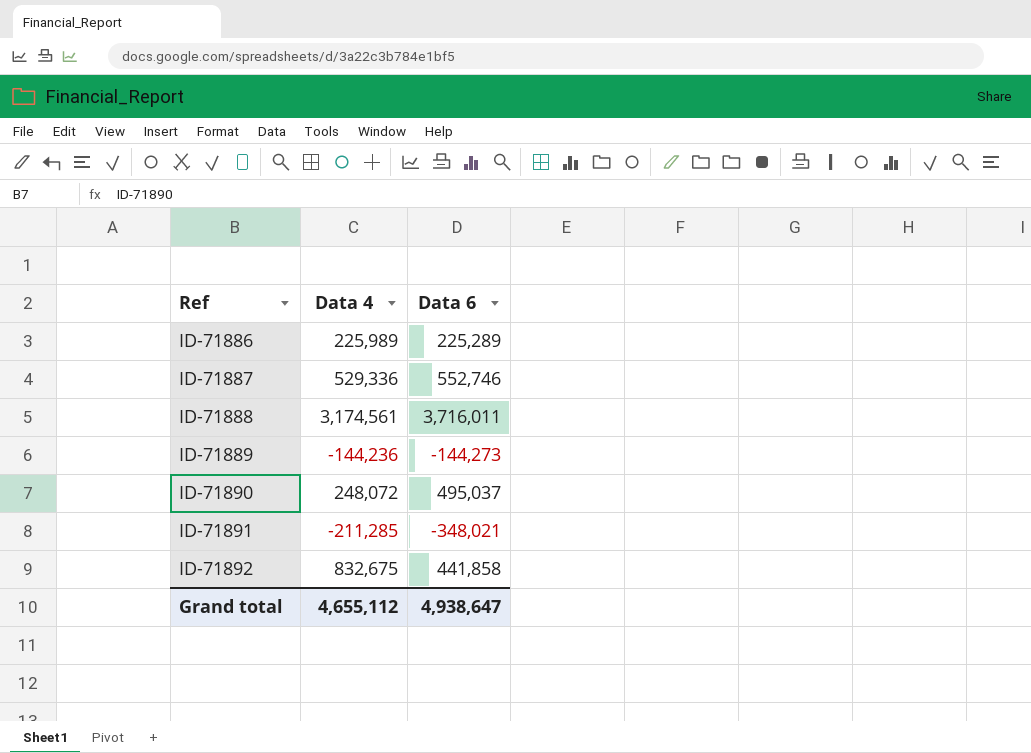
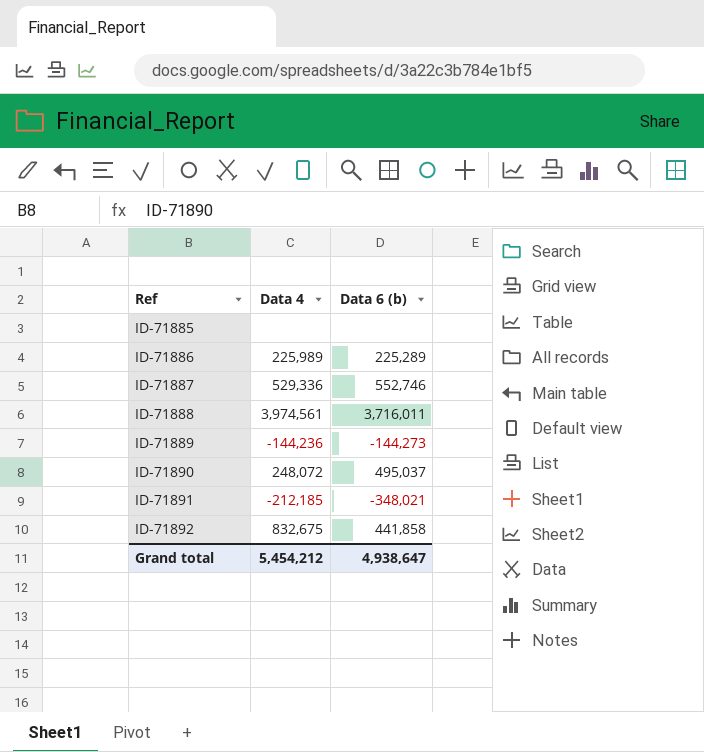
column name: Data 6 -> Data 6 (b)
row ID-71885: none -> none | none
ID-71888 | Data 4: 3,174,561 -> 3,974,561
ID-71891 | Data 4: -211,285 -> -212,185
Grand total | Data 4: 4,655,112 -> 5,454,212

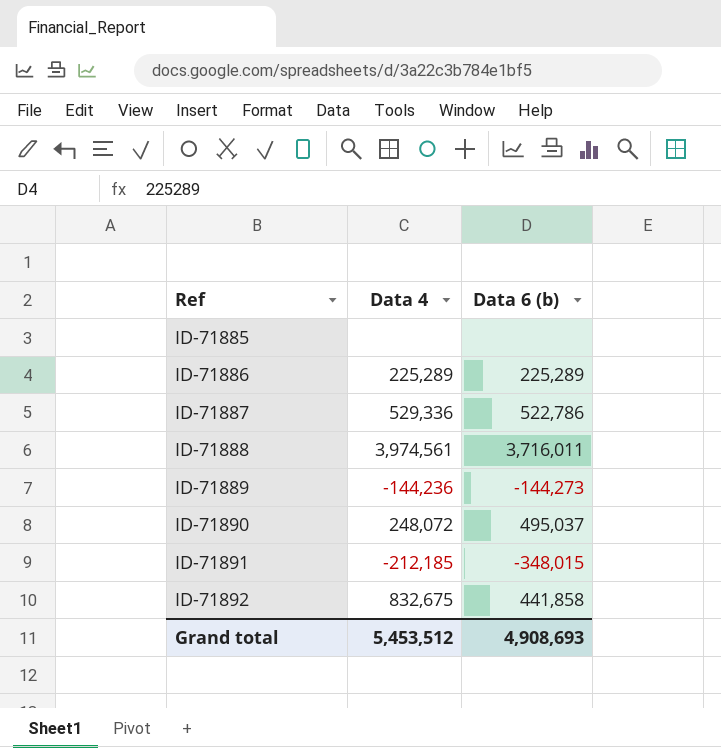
ID-71886 | Data 4: 225,989 -> 225,289
ID-71887 | Data 6 (b): 552,746 -> 522,786
ID-71891 | Data 6 (b): -348,021 -> -348,015
Grand total | Data 4: 5,454,212 -> 5,453,512
Grand total | Data 6 (b): 4,938,647 -> 4,908,693

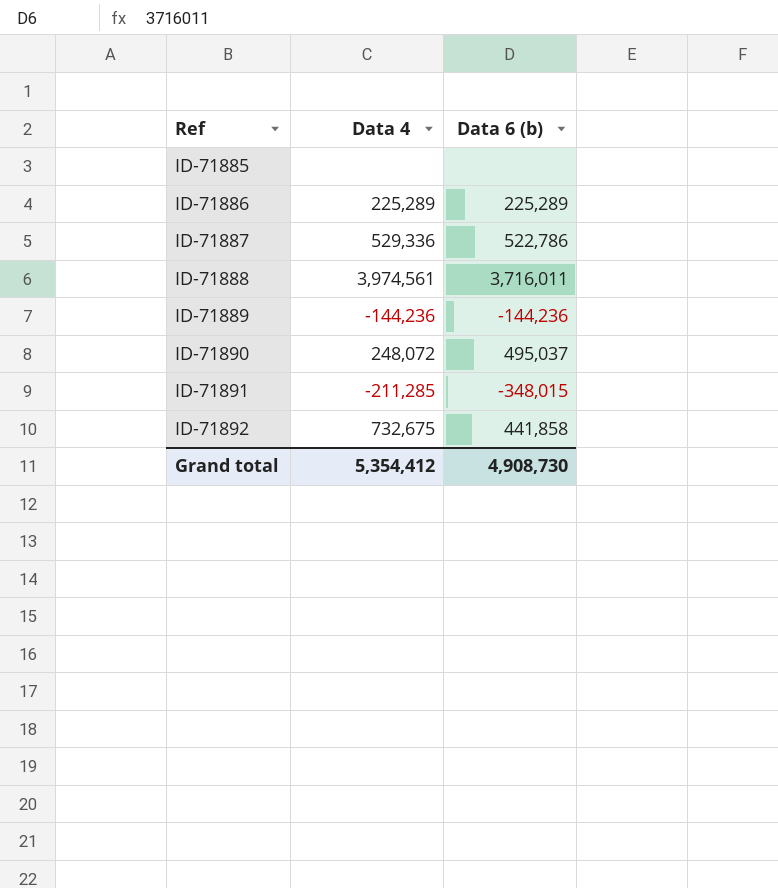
ID-71889 | Data 6 (b): -144,273 -> -144,236
ID-71891 | Data 4: -212,185 -> -211,285
ID-71892 | Data 4: 832,675 -> 732,675
Grand total | Data 4: 5,453,512 -> 5,354,412
Grand total | Data 6 (b): 4,908,693 -> 4,908,730

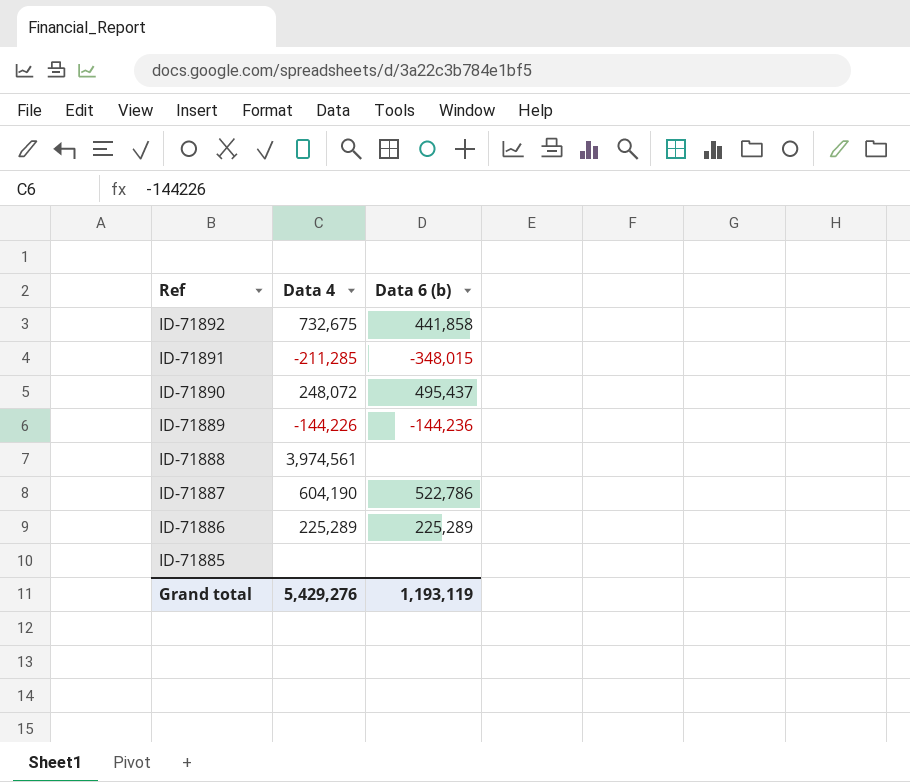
row order: Ref ascending -> Ref descending
ID-71890 | Data 6 (b): 495,037 -> 495,437
ID-71889 | Data 4: -144,236 -> -144,226
ID-71888 | Data 6 (b): 3,716,011 -> none
ID-71887 | Data 4: 529,336 -> 604,190
Grand total | Data 4: 5,354,412 -> 5,429,276
Grand total | Data 6 (b): 4,908,730 -> 1,193,119

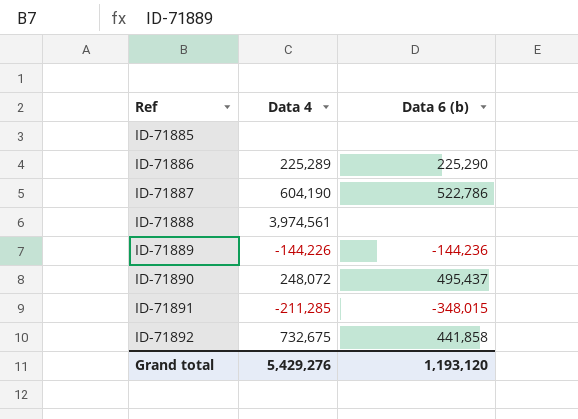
row order: Ref descending -> Ref ascending
ID-71886 | Data 6 (b): 225,289 -> 225,290
Grand total | Data 6 (b): 1,193,119 -> 1,193,120

